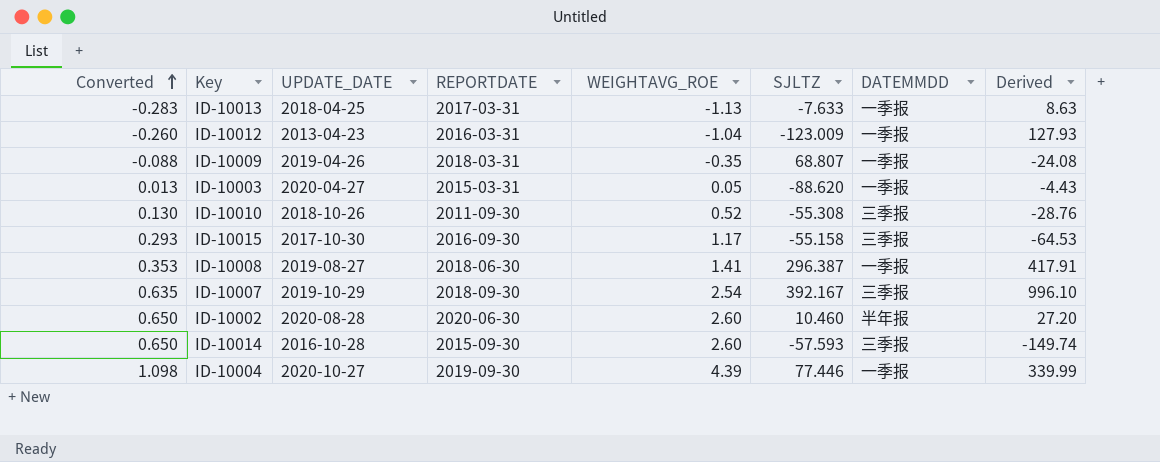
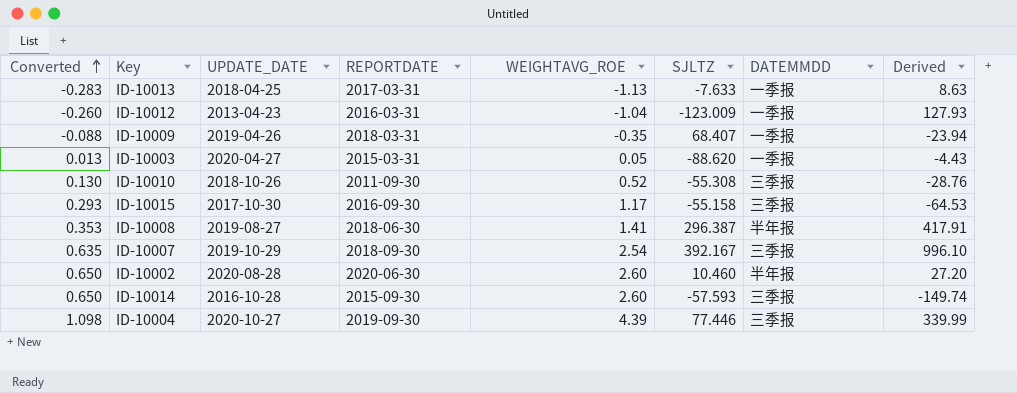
ID-10009 | SJLTZ: 68.807 -> 68.407
ID-10009 | Derived: -24.08 -> -23.94
ID-10008 | DATEMMDD: 一季报 -> 半年报
ID-10004 | DATEMMDD: 一季报 -> 三季报

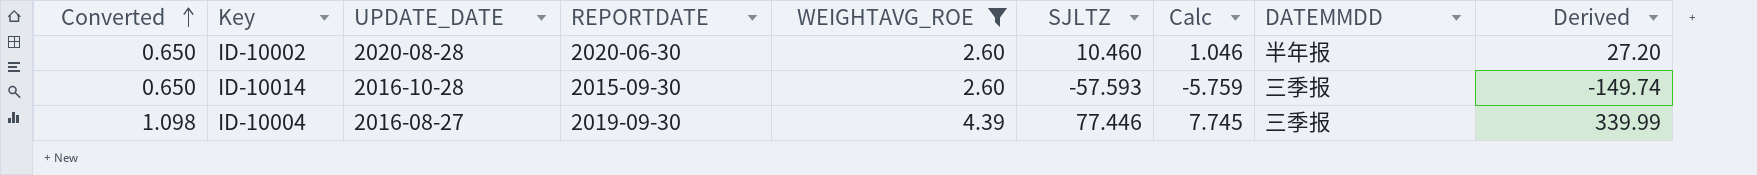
filter: none -> WEIGHTAVG_ROE >= 2.60
column Calc | formula: none -> [SJLTZ] * 0.1
ID-10004 | UPDATE_DATE: 2020-10-27 -> 2016-08-27

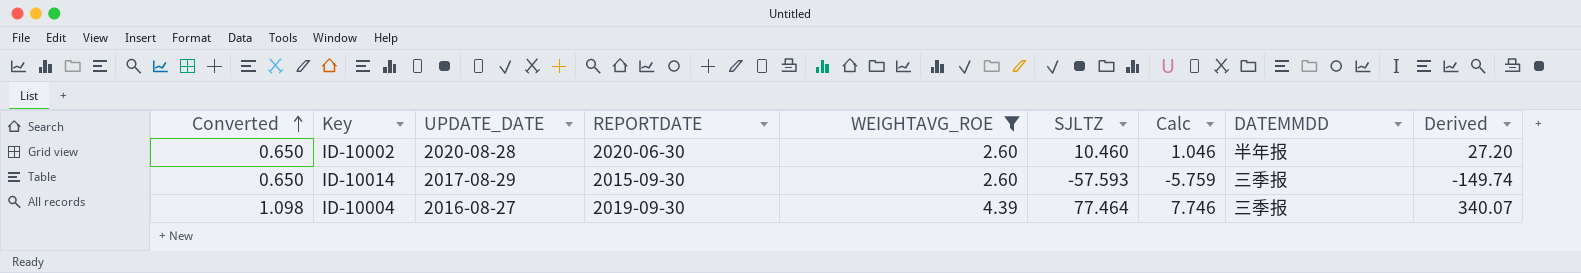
ID-10014 | UPDATE_DATE: 2016-10-28 -> 2017-08-29
ID-10004 | SJLTZ: 77.446 -> 77.464
ID-10004 | Calc: 7.745 -> 7.746
ID-10004 | Derived: 339.99 -> 340.07

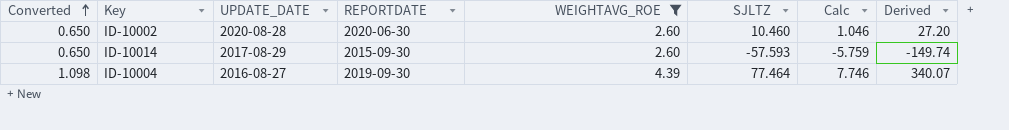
column DATEMMDD | position: 8 -> none

